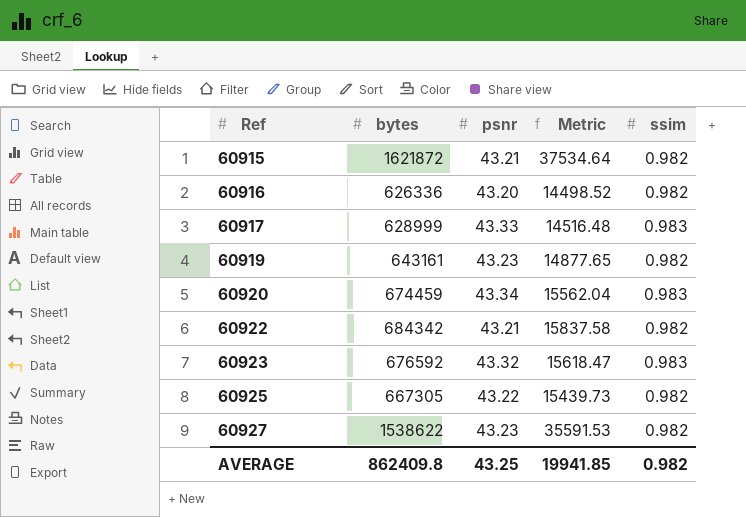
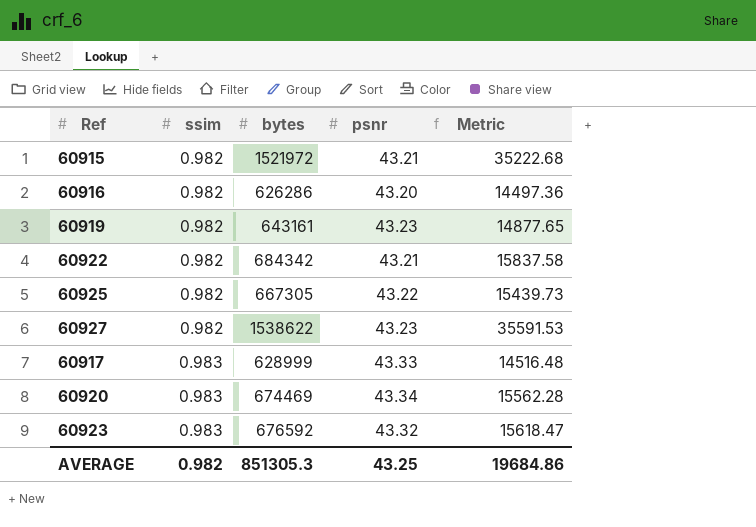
row order: Ref ascending -> ssim ascending
column ssim | position: 5 -> 2
60915 | bytes: 1621872 -> 1521972
60915 | Metric: 37534.64 -> 35222.68
60916 | bytes: 626336 -> 626286
60916 | Metric: 14498.52 -> 14497.36
60920 | bytes: 674459 -> 674469
60920 | Metric: 15562.04 -> 15562.28
AVERAGE | bytes: 862409.8 -> 851305.3
AVERAGE | Metric: 19941.85 -> 19684.86

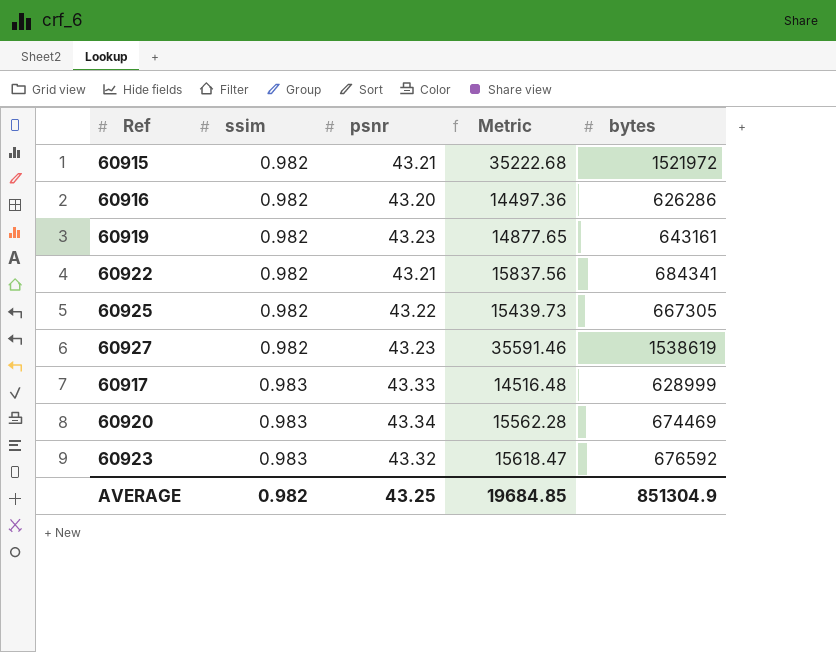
column bytes | position: 3 -> 5
60922 | Metric: 15837.58 -> 15837.56
60922 | bytes: 684342 -> 684341
60927 | Metric: 35591.53 -> 35591.46
60927 | bytes: 1538622 -> 1538619
AVERAGE | Metric: 19684.86 -> 19684.85
AVERAGE | bytes: 851305.3 -> 851304.9

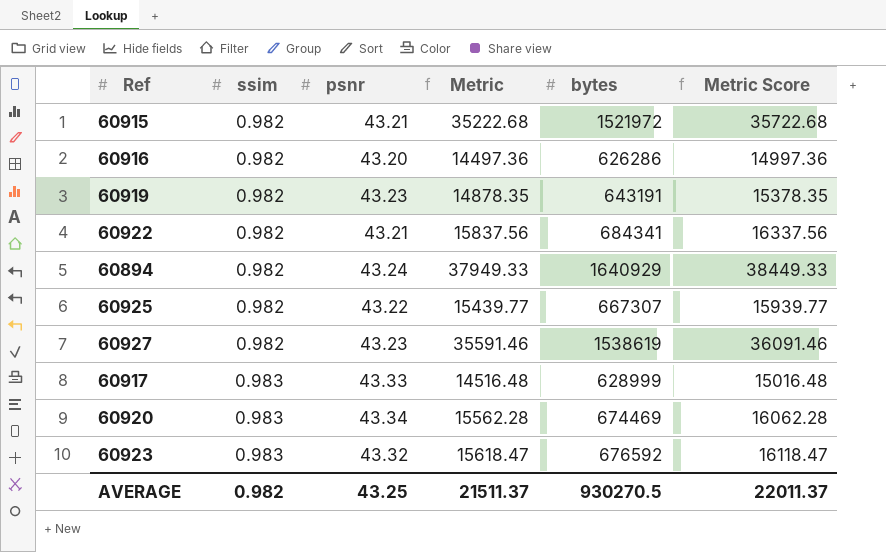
column Metric Score | formula: none -> [Metric] + 500
60919 | Metric: 14877.65 -> 14878.35
60919 | bytes: 643161 -> 643191
row 60894: none -> 0.982 | 43.24 | 37949.33 | 1640929 | 38449.33
60925 | Metric: 15439.73 -> 15439.77
60925 | bytes: 667305 -> 667307
AVERAGE | Metric: 19684.85 -> 21511.37
AVERAGE | bytes: 851304.9 -> 930270.5

